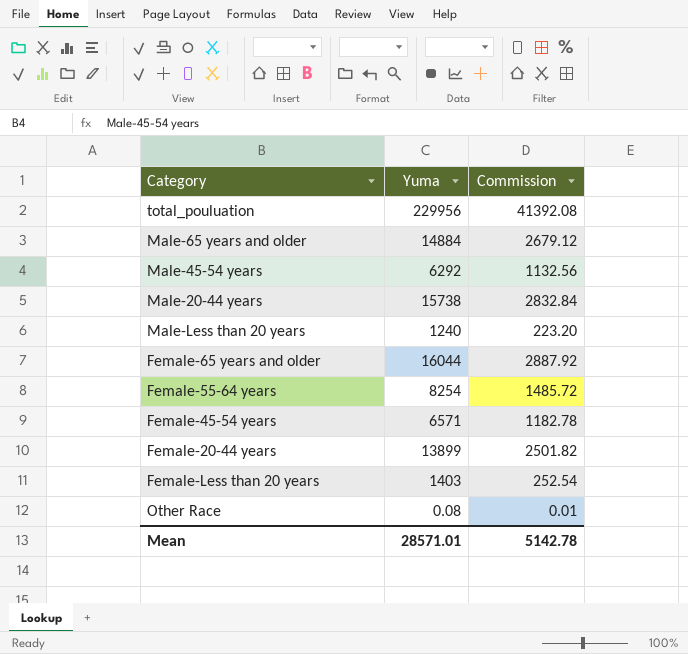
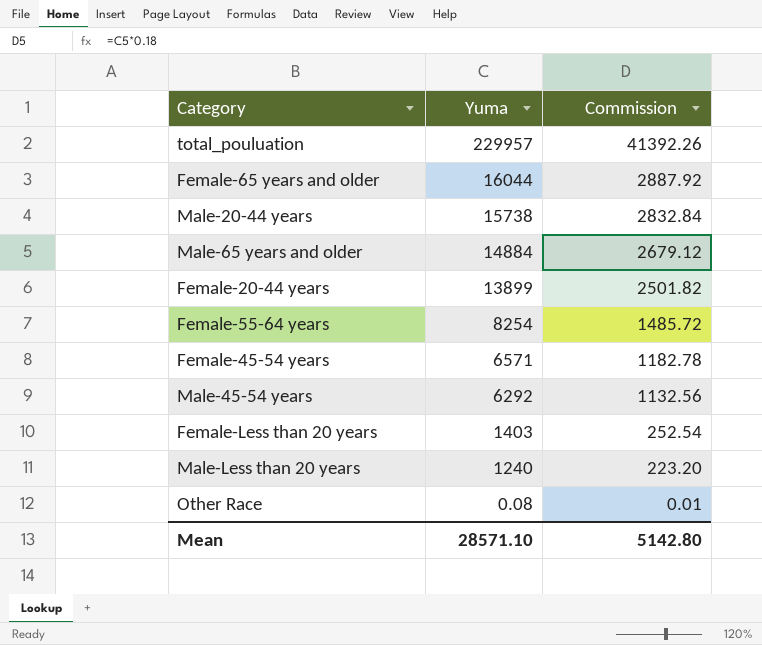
row order: none -> Yuma descending
total_pouluation | Yuma: 229956 -> 229957
total_pouluation | Commission: 41392.08 -> 41392.26
Mean | Yuma: 28571.01 -> 28571.10
Mean | Commission: 5142.78 -> 5142.80

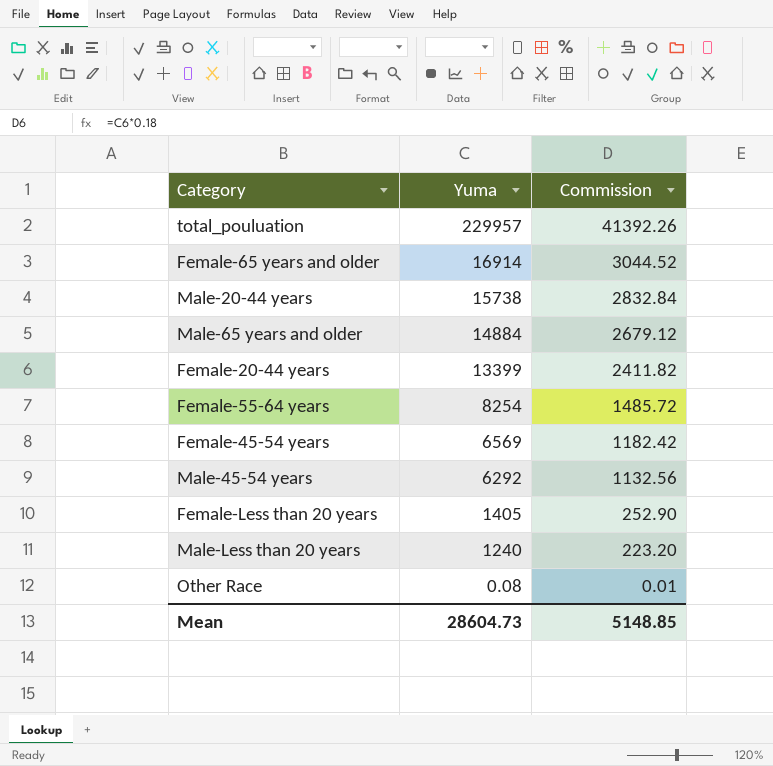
Female-65 years and older | Yuma: 16044 -> 16914
Female-65 years and older | Commission: 2887.92 -> 3044.52
Female-20-44 years | Yuma: 13899 -> 13399
Female-20-44 years | Commission: 2501.82 -> 2411.82
Female-45-54 years | Yuma: 6571 -> 6569
Female-45-54 years | Commission: 1182.78 -> 1182.42
Female-Less than 20 years | Yuma: 1403 -> 1405
Female-Less than 20 years | Commission: 252.54 -> 252.90
Mean | Yuma: 28571.10 -> 28604.73
Mean | Commission: 5142.80 -> 5148.85

